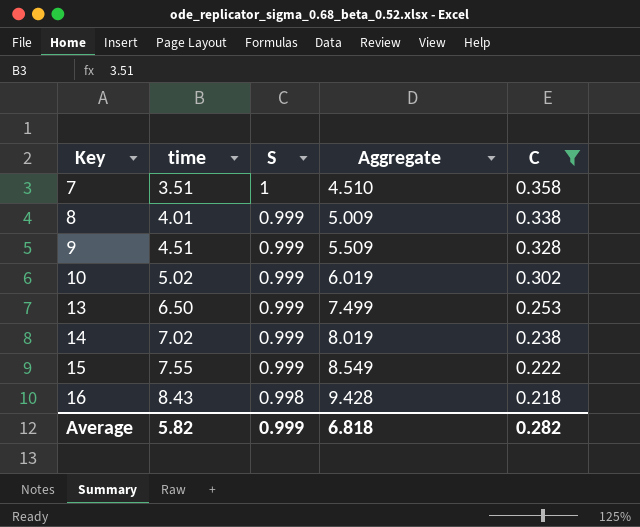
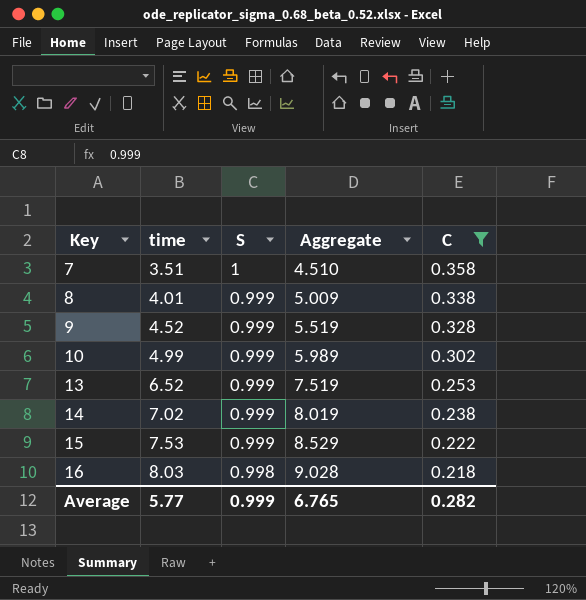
9 | time: 4.51 -> 4.52
9 | Aggregate: 5.509 -> 5.519
10 | time: 5.02 -> 4.99
10 | Aggregate: 6.019 -> 5.989
13 | time: 6.50 -> 6.52
13 | Aggregate: 7.499 -> 7.519
15 | time: 7.55 -> 7.53
15 | Aggregate: 8.549 -> 8.529
16 | time: 8.43 -> 8.03
16 | Aggregate: 9.428 -> 9.028
Average | time: 5.82 -> 5.77
Average | Aggregate: 6.818 -> 6.765

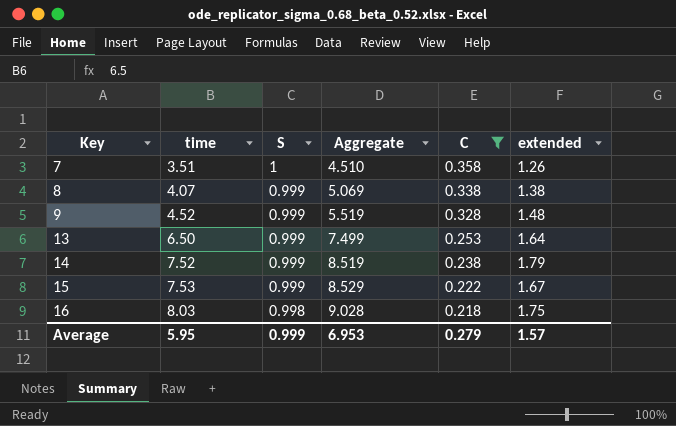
column extended | formula: none -> [time] * [C]
row 10: 4.99 | 0.999 | 5.989 | 0.302 -> none
8 | time: 4.01 -> 4.07
8 | Aggregate: 5.009 -> 5.069
13 | time: 6.52 -> 6.50
13 | Aggregate: 7.519 -> 7.499
14 | time: 7.02 -> 7.52
14 | Aggregate: 8.019 -> 8.519
Average | time: 5.77 -> 5.95
Average | Aggregate: 6.765 -> 6.953
Average | C: 0.282 -> 0.279

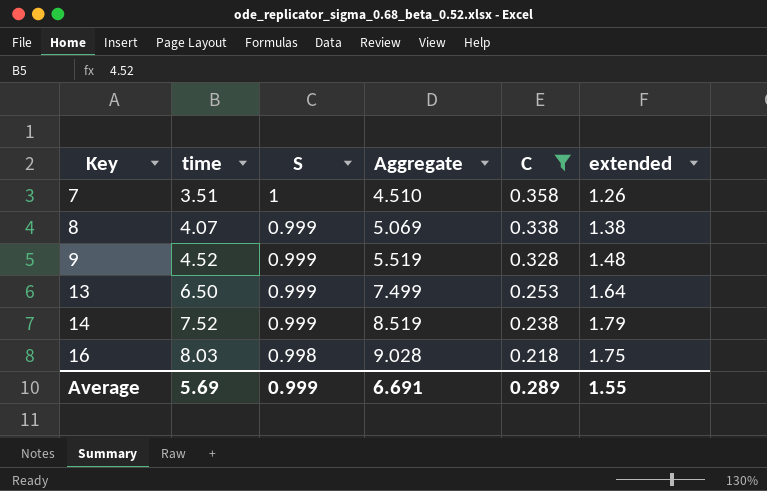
row 15: 7.53 | 0.999 | 8.529 | 0.222 | 1.67 -> none
Average | time: 5.95 -> 5.69
Average | Aggregate: 6.953 -> 6.691
Average | C: 0.279 -> 0.289
Average | extended: 1.57 -> 1.55

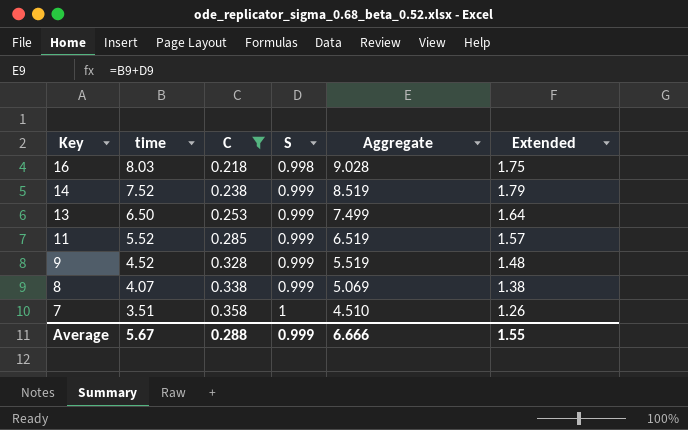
row order: Key ascending -> Key descending
column C | position: 5 -> 3
column name: extended -> Extended
row 11: none -> 5.52 | 0.285 | 0.999 | 6.519 | 1.57
Average | time: 5.69 -> 5.67
Average | C: 0.289 -> 0.288
Average | Aggregate: 6.691 -> 6.666

